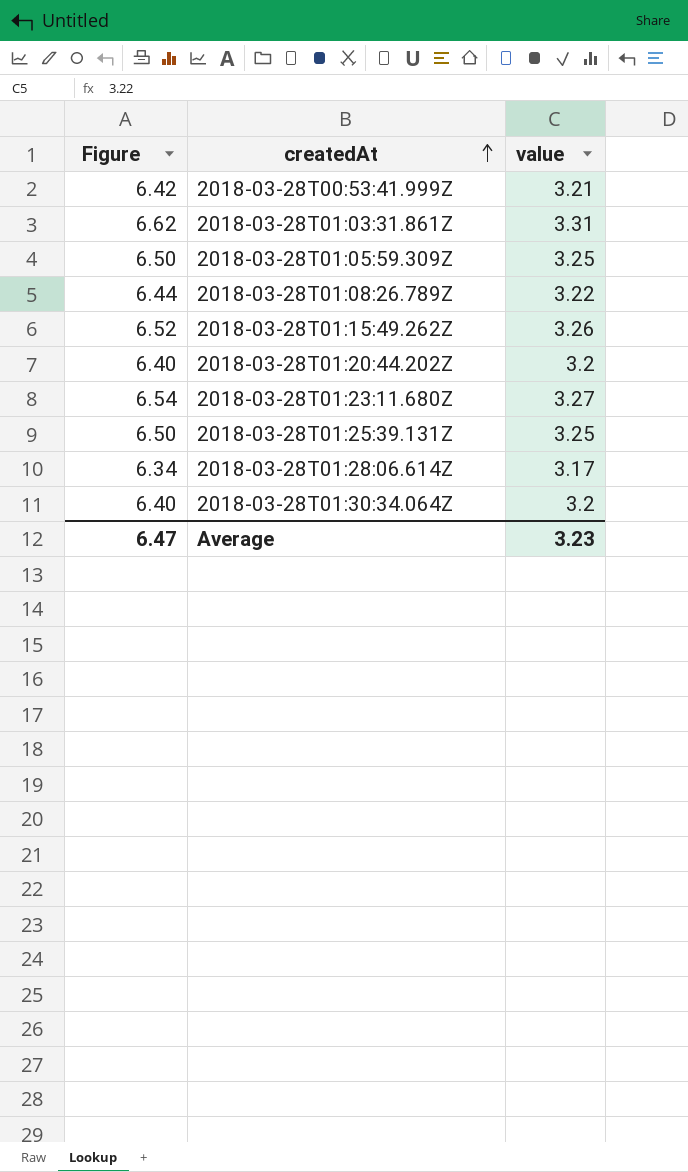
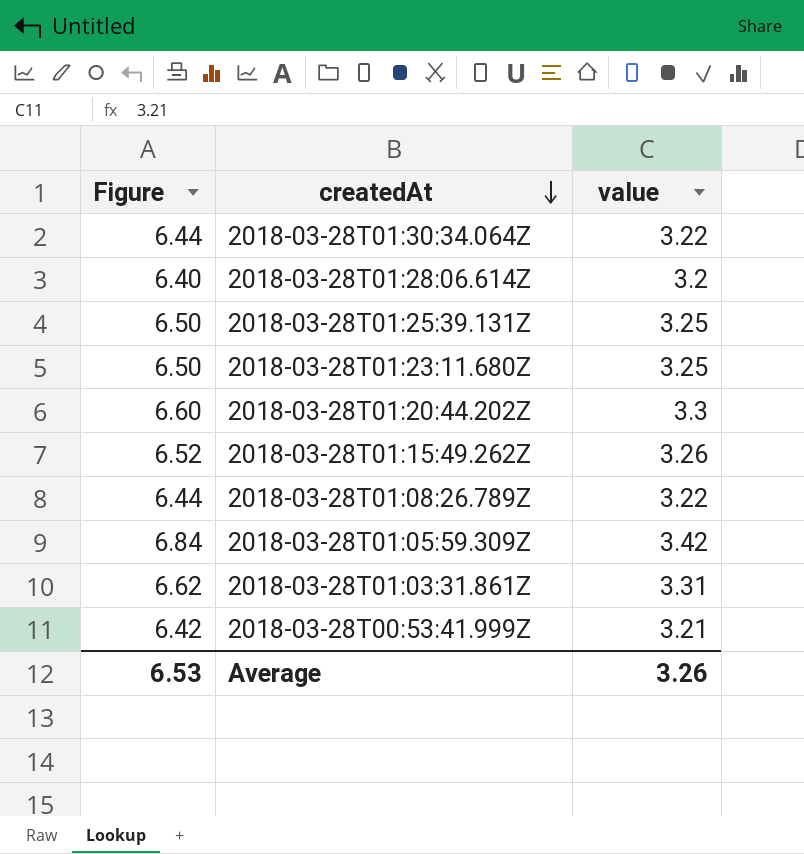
row order: createdAt ascending -> createdAt descending
2018-03-28T01:30:34.064Z | Figure: 6.40 -> 6.44
2018-03-28T01:30:34.064Z | value: 3.2 -> 3.22
2018-03-28T01:28:06.614Z | Figure: 6.34 -> 6.40
2018-03-28T01:28:06.614Z | value: 3.17 -> 3.2
2018-03-28T01:23:11.680Z | Figure: 6.54 -> 6.50
2018-03-28T01:23:11.680Z | value: 3.27 -> 3.25
2018-03-28T01:20:44.202Z | Figure: 6.40 -> 6.60
2018-03-28T01:20:44.202Z | value: 3.2 -> 3.3
2018-03-28T01:05:59.309Z | Figure: 6.50 -> 6.84
2018-03-28T01:05:59.309Z | value: 3.25 -> 3.42
Average | Figure: 6.47 -> 6.53
Average | value: 3.23 -> 3.26

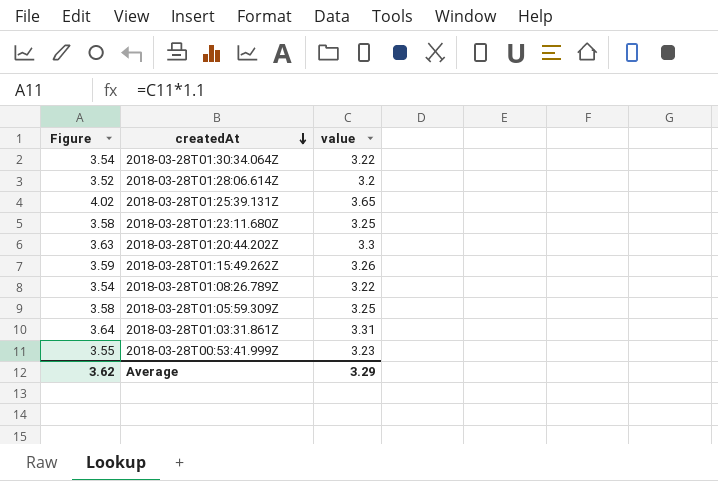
column Figure | formula: [value] * 2 -> [value] * 1.1
2018-03-28T01:25:39.131Z | value: 3.25 -> 3.65
2018-03-28T01:05:59.309Z | value: 3.42 -> 3.25
2018-03-28T00:53:41.999Z | value: 3.21 -> 3.23
Average | Figure: 6.53 -> 3.62
Average | value: 3.26 -> 3.29

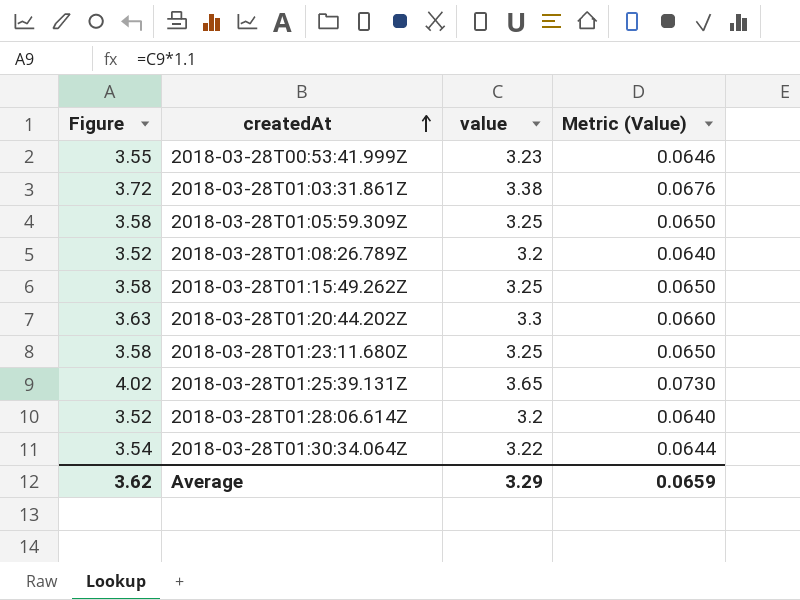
row order: createdAt descending -> createdAt ascending
column Metric (Value) | formula: none -> [value] * 0.02
2018-03-28T01:03:31.861Z | Figure: 3.64 -> 3.72
2018-03-28T01:03:31.861Z | value: 3.31 -> 3.38
2018-03-28T01:08:26.789Z | Figure: 3.54 -> 3.52
2018-03-28T01:08:26.789Z | value: 3.22 -> 3.2
2018-03-28T01:15:49.262Z | Figure: 3.59 -> 3.58
2018-03-28T01:15:49.262Z | value: 3.26 -> 3.25

